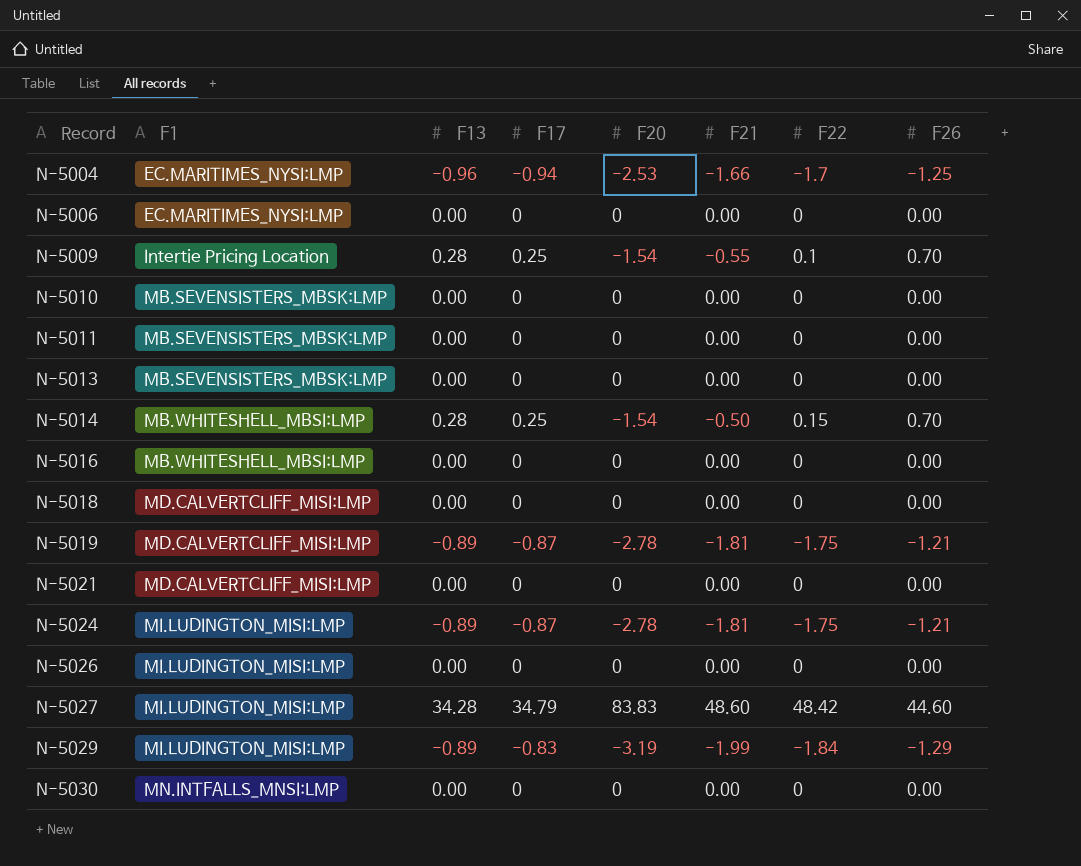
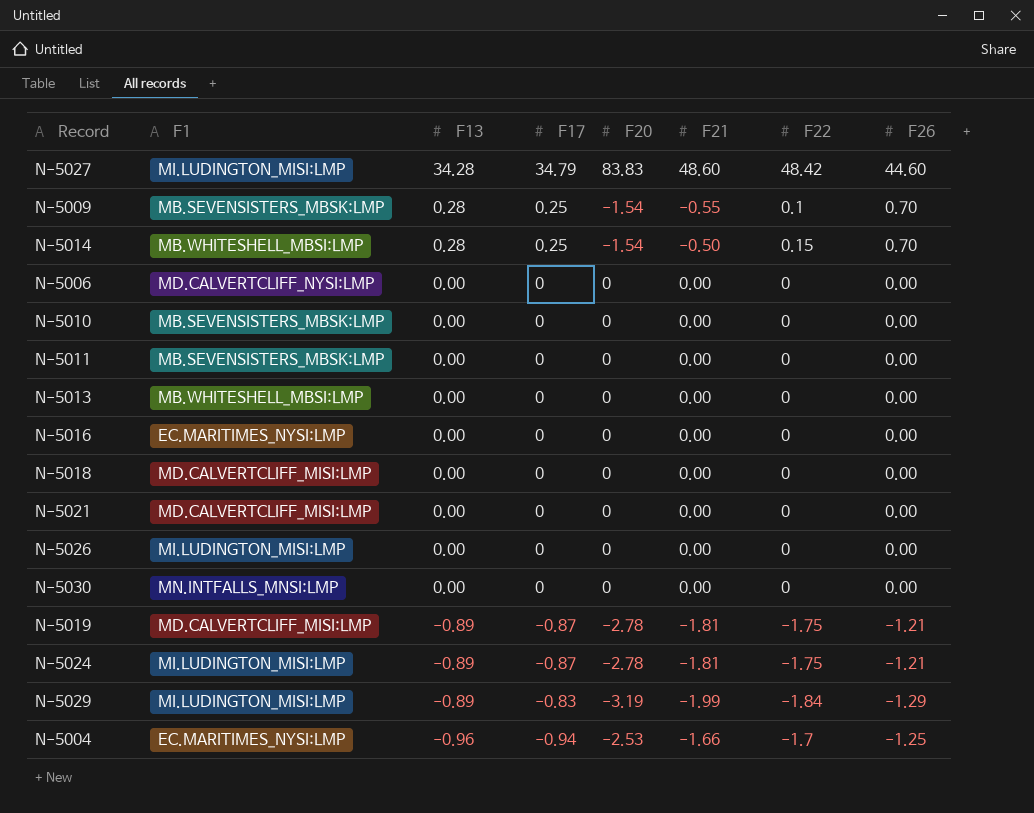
row order: Record ascending -> F13 descending
N-5009 | F1: Intertie Pricing Location -> MB.SEVENSISTERS_MBSK:LMP
N-5006 | F1: EC.MARITIMES_NYSI:LMP -> MD.CALVERTCLIFF_NYSI:LMP
N-5013 | F1: MB.SEVENSISTERS_MBSK:LMP -> MB.WHITESHELL_MBSI:LMP
N-5016 | F1: MB.WHITESHELL_MBSI:LMP -> EC.MARITIMES_NYSI:LMP

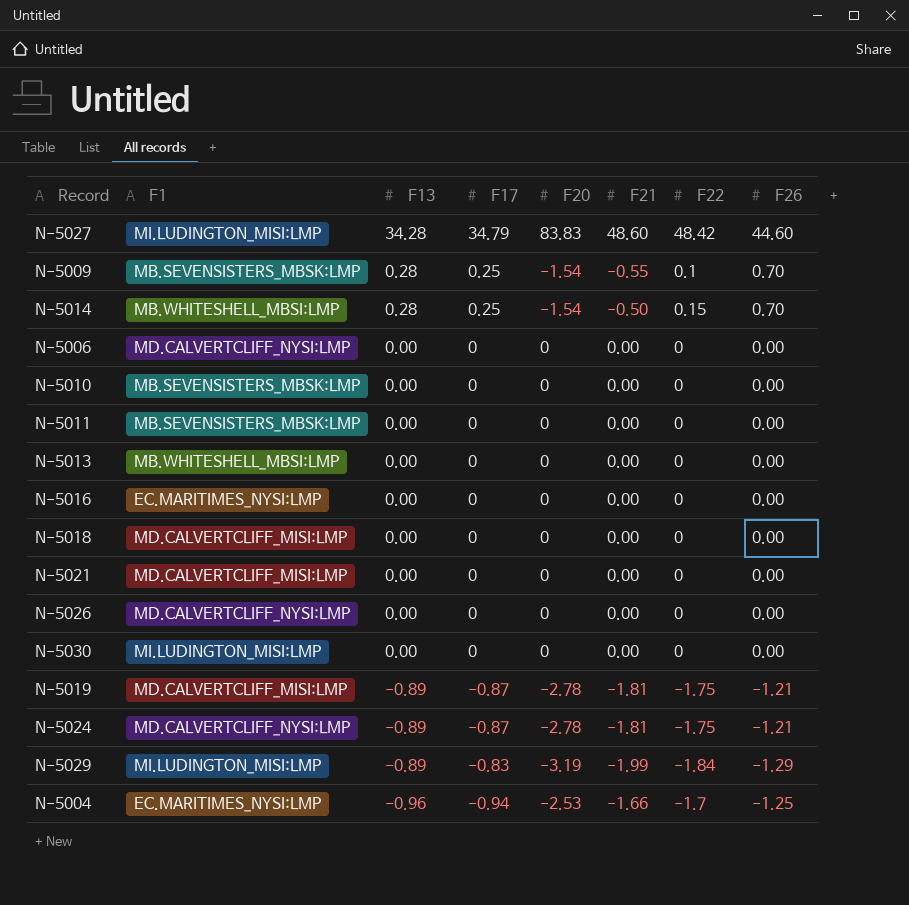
N-5026 | F1: MI.LUDINGTON_MISI:LMP -> MD.CALVERTCLIFF_NYSI:LMP
N-5030 | F1: MN.INTFALLS_MNSI:LMP -> MI.LUDINGTON_MISI:LMP
N-5024 | F1: MI.LUDINGTON_MISI:LMP -> MD.CALVERTCLIFF_NYSI:LMP

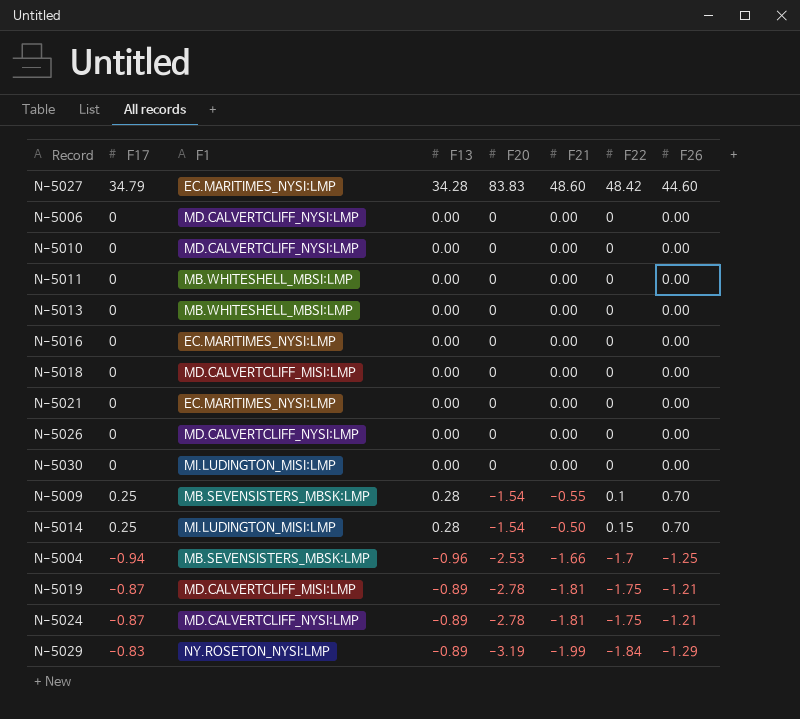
row order: F13 descending -> F20 descending
column F17 | position: 4 -> 2
N-5027 | F1: MI.LUDINGTON_MISI:LMP -> EC.MARITIMES_NYSI:LMP
N-5010 | F1: MB.SEVENSISTERS_MBSK:LMP -> MD.CALVERTCLIFF_NYSI:LMP
N-5011 | F1: MB.SEVENSISTERS_MBSK:LMP -> MB.WHITESHELL_MBSI:LMP
N-5021 | F1: MD.CALVERTCLIFF_MISI:LMP -> EC.MARITIMES_NYSI:LMP
N-5014 | F1: MB.WHITESHELL_MBSI:LMP -> MI.LUDINGTON_MISI:LMP
N-5004 | F1: EC.MARITIMES_NYSI:LMP -> MB.SEVENSISTERS_MBSK:LMP
N-5029 | F1: MI.LUDINGTON_MISI:LMP -> NY.ROSETON_NYSI:LMP

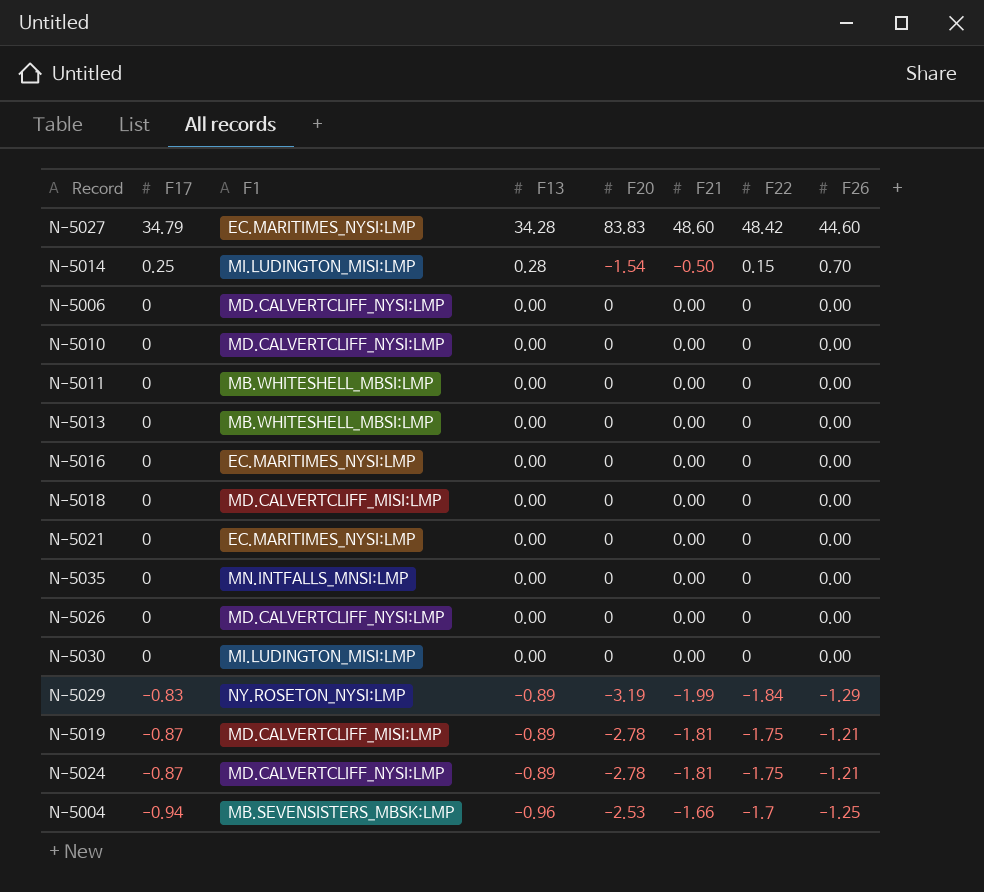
row order: F20 descending -> F17 descending
row N-5009: 0.25 | MB.SEVENSISTERS_MBSK:LMP | 0.28 | -1.54 | -0.55 | 0.1 | 0.70 -> none
row N-5035: none -> 0 | MN.INTFALLS_MNSI:LMP | 0.00 | 0 | 0.00 | 0 | 0.00

